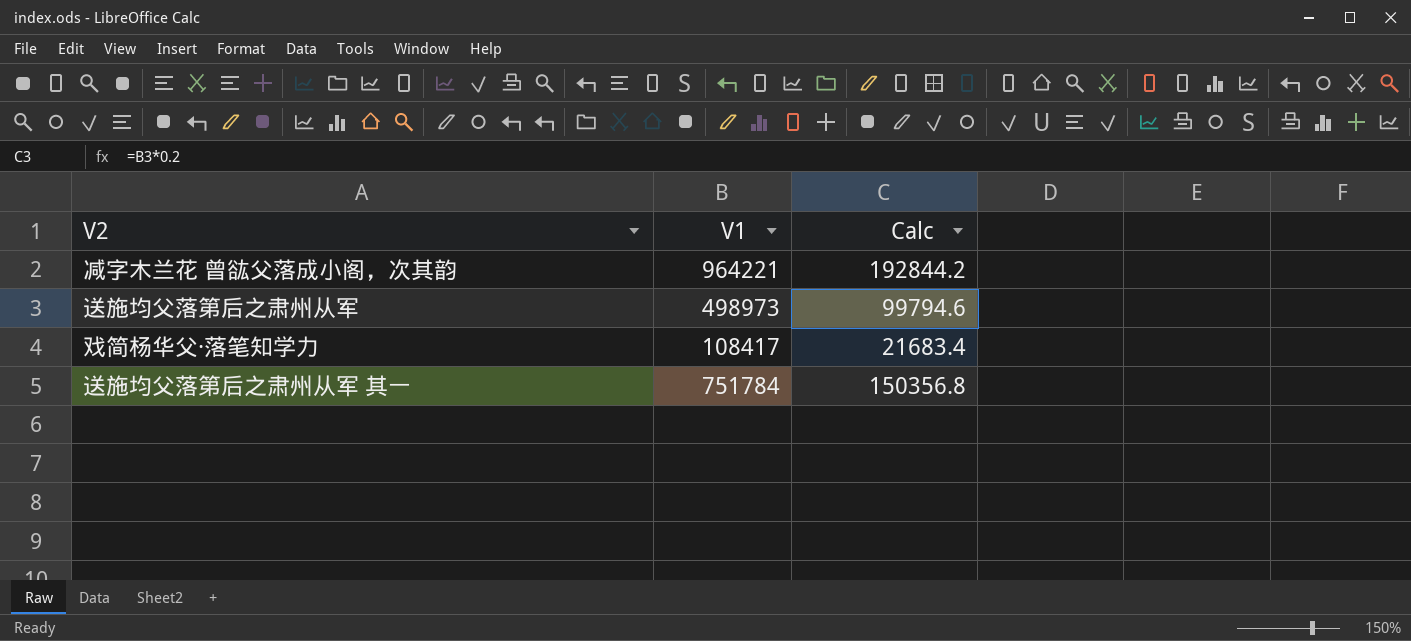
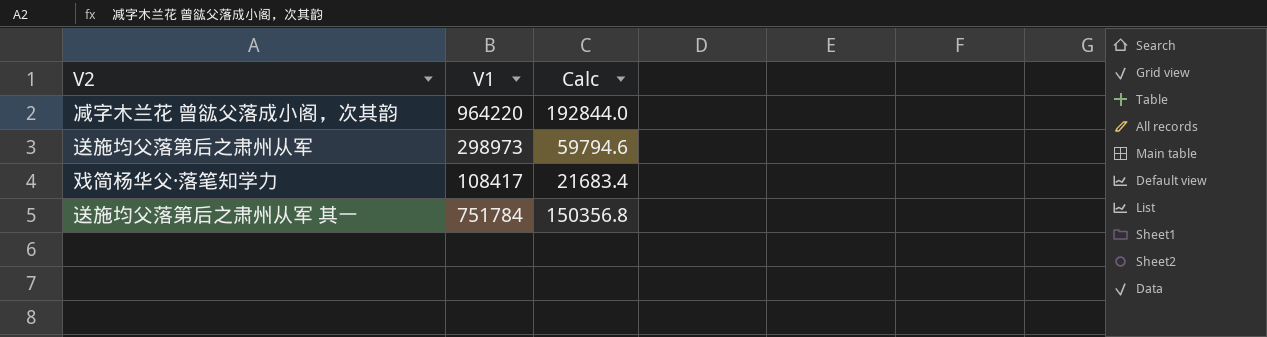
减字木兰花 曾谹父落成小阁，次其韵 | V1: 964221 -> 964220
减字木兰花 曾谹父落成小阁，次其韵 | Calc: 192844.2 -> 192844.0
送施均父落第后之肃州从军 | V1: 498973 -> 298973
送施均父落第后之肃州从军 | Calc: 99794.6 -> 59794.6

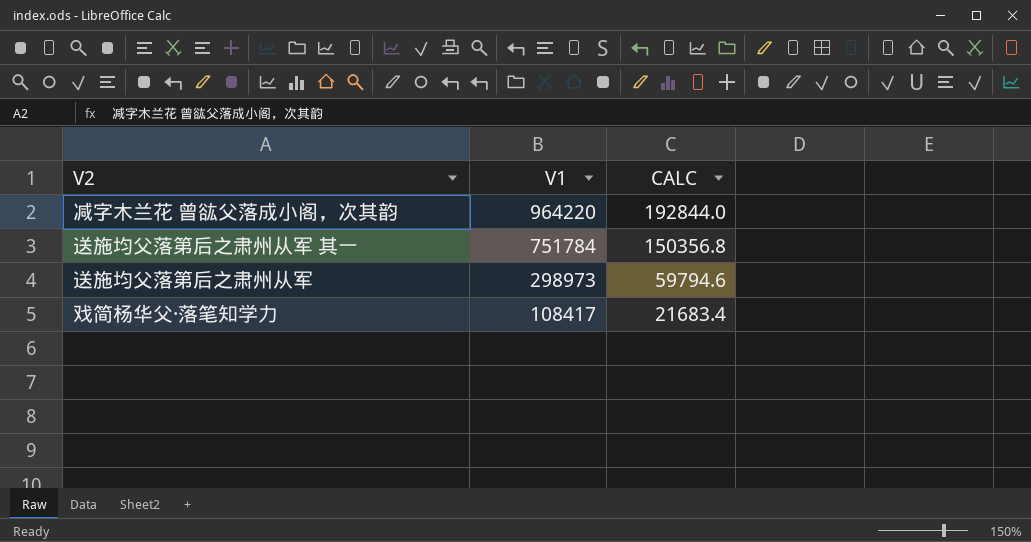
row order: none -> V1 descending
column name: Calc -> CALC

